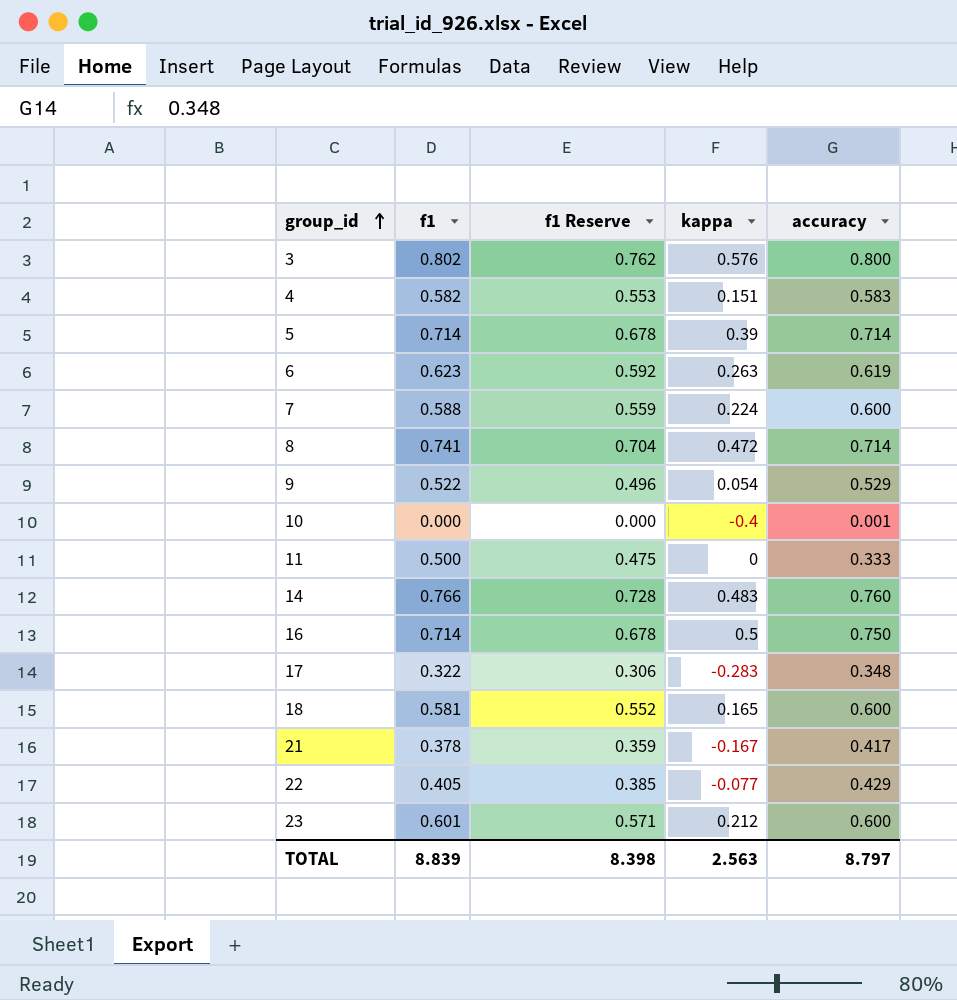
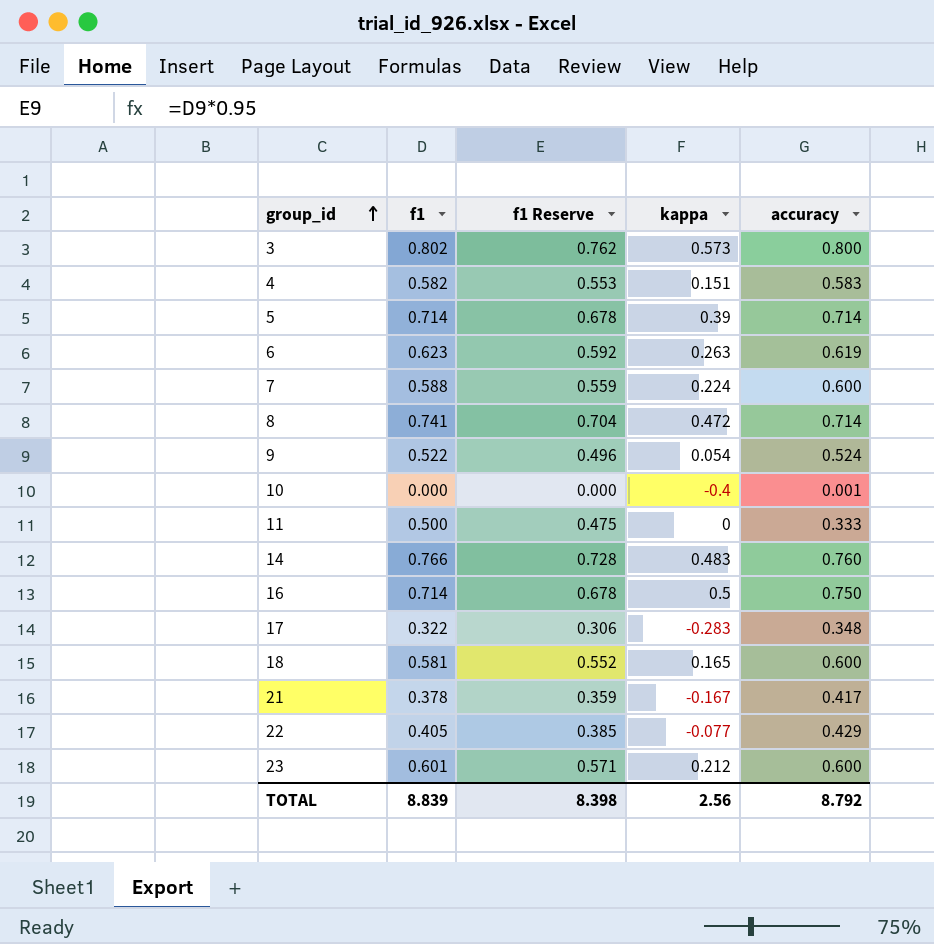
3 | kappa: 0.576 -> 0.573
9 | accuracy: 0.529 -> 0.524
TOTAL | kappa: 2.563 -> 2.56
TOTAL | accuracy: 8.797 -> 8.792

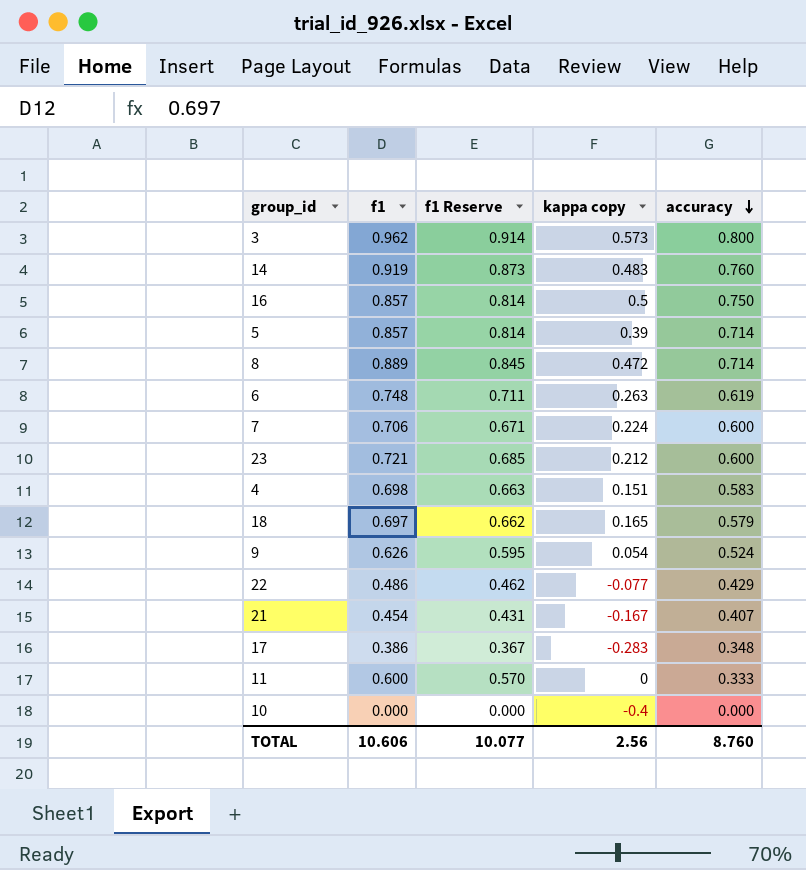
row order: group_id ascending -> accuracy descending
column name: kappa -> kappa copy
3 | f1: 0.802 -> 0.962
3 | f1 Reserve: 0.762 -> 0.914
14 | f1: 0.766 -> 0.919
14 | f1 Reserve: 0.728 -> 0.873
16 | f1: 0.714 -> 0.857
16 | f1 Reserve: 0.678 -> 0.814
5 | f1: 0.714 -> 0.857
5 | f1 Reserve: 0.678 -> 0.814
8 | f1: 0.741 -> 0.889
8 | f1 Reserve: 0.704 -> 0.845
6 | f1: 0.623 -> 0.748
6 | f1 Reserve: 0.592 -> 0.711
7 | f1: 0.588 -> 0.706
7 | f1 Reserve: 0.559 -> 0.671
23 | f1: 0.601 -> 0.721
23 | f1 Reserve: 0.571 -> 0.685
4 | f1: 0.582 -> 0.698
4 | f1 Reserve: 0.553 -> 0.663
18 | f1: 0.581 -> 0.697
18 | f1 Reserve: 0.552 -> 0.662
18 | accuracy: 0.600 -> 0.579
9 | f1: 0.522 -> 0.626
9 | f1 Reserve: 0.496 -> 0.595
22 | f1: 0.405 -> 0.486
22 | f1 Reserve: 0.385 -> 0.462
21 | f1: 0.378 -> 0.454
21 | f1 Reserve: 0.359 -> 0.431
21 | accuracy: 0.417 -> 0.407
17 | f1: 0.322 -> 0.386
17 | f1 Reserve: 0.306 -> 0.367
11 | f1: 0.500 -> 0.600
11 | f1 Reserve: 0.475 -> 0.570
10 | accuracy: 0.001 -> 0.000
TOTAL | f1: 8.839 -> 10.606
TOTAL | f1 Reserve: 8.398 -> 10.077
TOTAL | accuracy: 8.792 -> 8.760

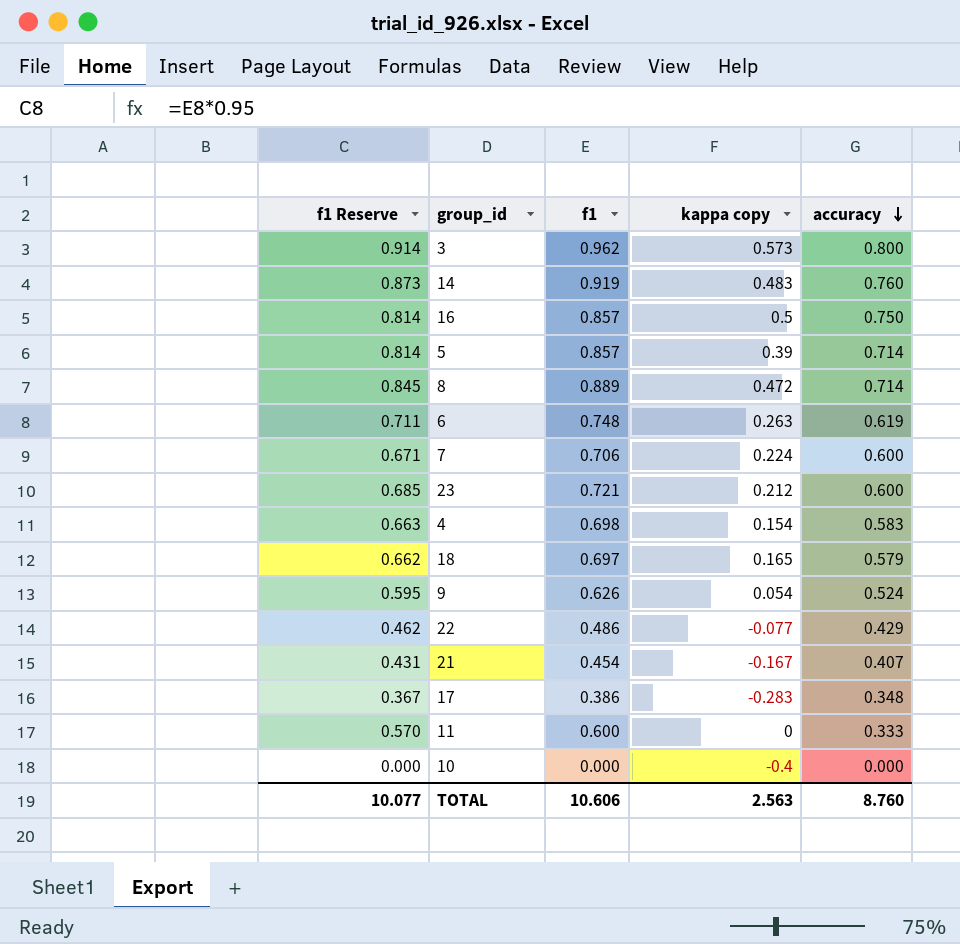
column f1 Reserve | position: 3 -> 1
4 | kappa copy: 0.151 -> 0.154
TOTAL | kappa copy: 2.56 -> 2.563

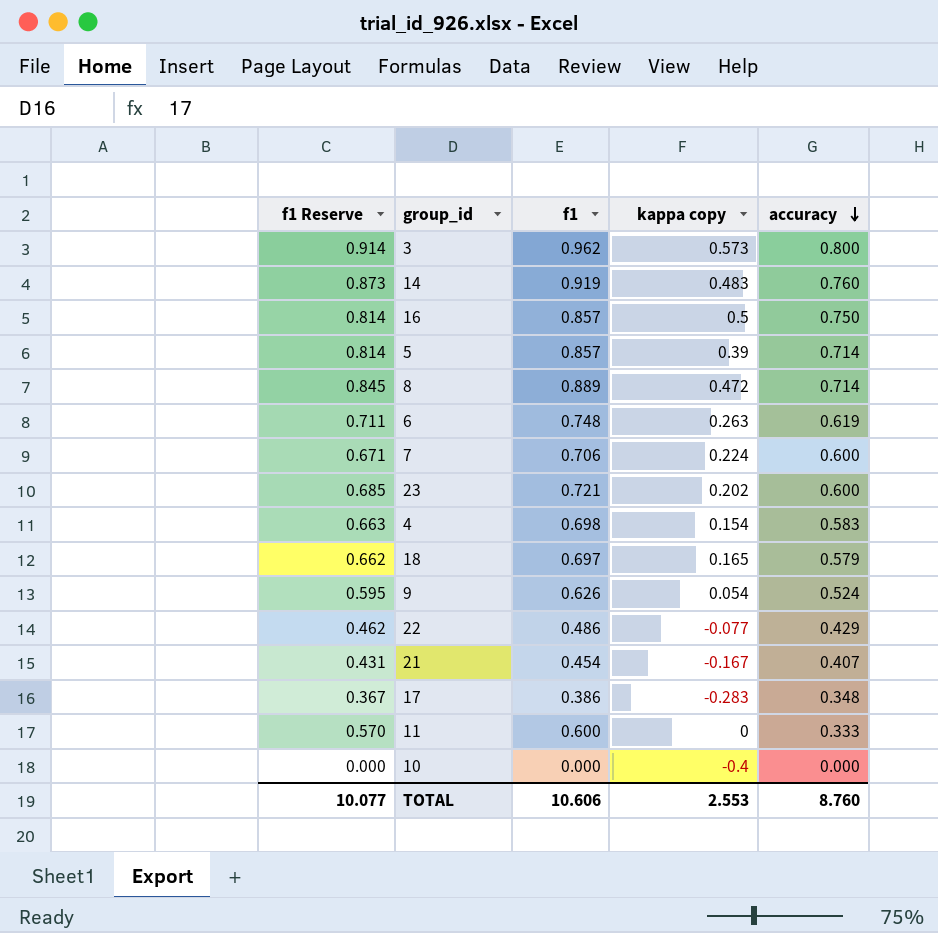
23 | kappa copy: 0.212 -> 0.202
TOTAL | kappa copy: 2.563 -> 2.553

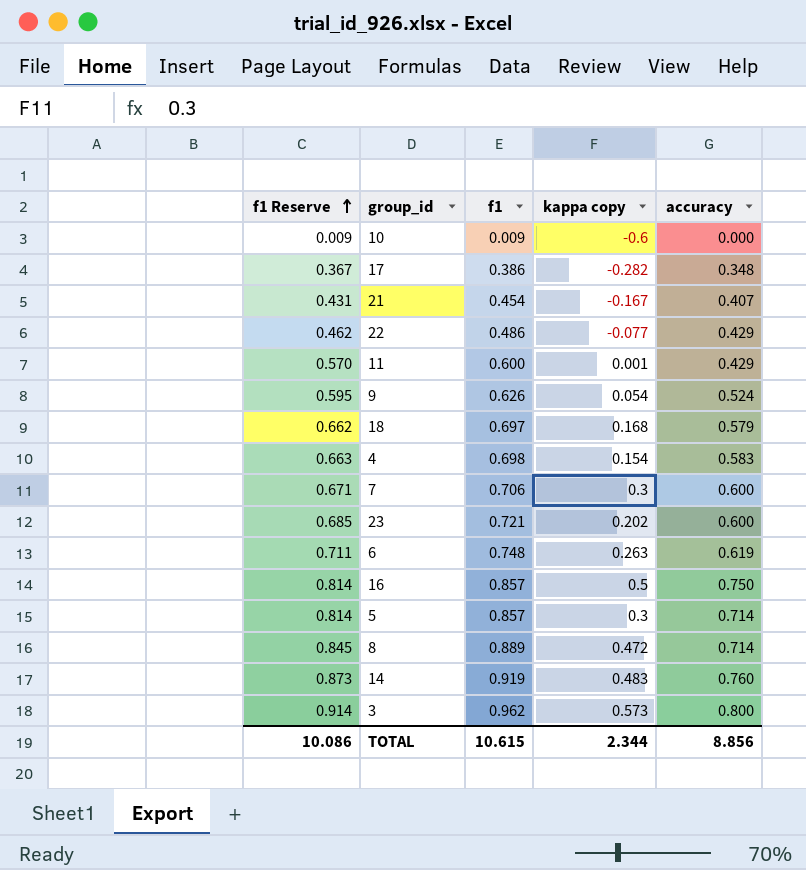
row order: accuracy descending -> f1 Reserve ascending
10 | f1 Reserve: 0.000 -> 0.009
10 | f1: 0.000 -> 0.009
10 | kappa copy: -0.4 -> -0.6
17 | kappa copy: -0.283 -> -0.282
11 | kappa copy: 0 -> 0.001
11 | accuracy: 0.333 -> 0.429
18 | kappa copy: 0.165 -> 0.168
7 | kappa copy: 0.224 -> 0.3
5 | kappa copy: 0.39 -> 0.3
TOTAL | f1 Reserve: 10.077 -> 10.086
TOTAL | f1: 10.606 -> 10.615
TOTAL | kappa copy: 2.553 -> 2.344
TOTAL | accuracy: 8.760 -> 8.856

